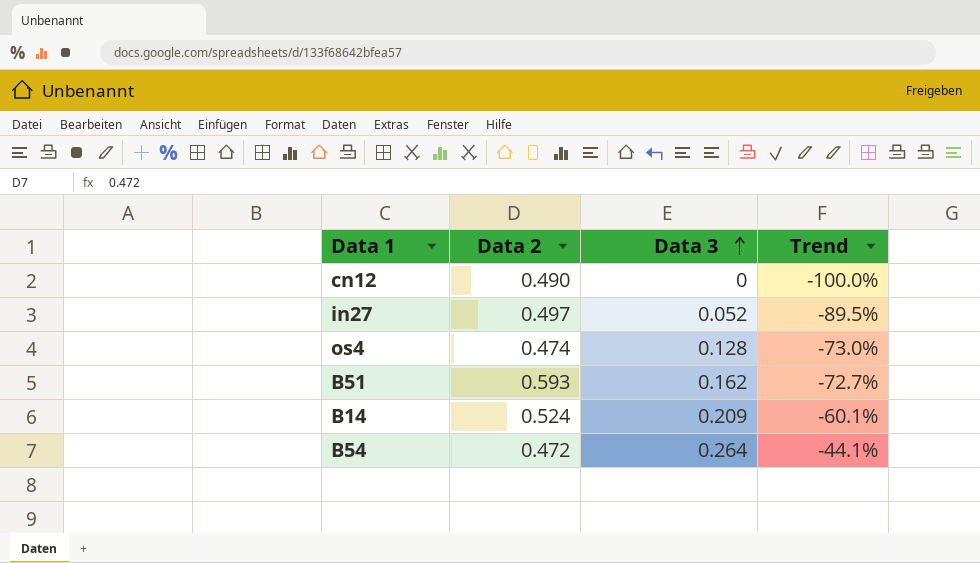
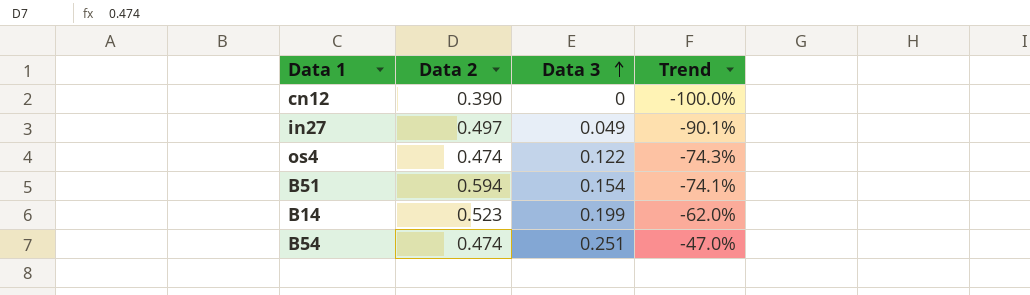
cn12 | Data 2: 0.490 -> 0.390
in27 | Data 3: 0.052 -> 0.049
in27 | Trend: -89.5% -> -90.1%
os4 | Data 3: 0.128 -> 0.122
os4 | Trend: -73.0% -> -74.3%
B51 | Data 2: 0.593 -> 0.594
B51 | Data 3: 0.162 -> 0.154
B51 | Trend: -72.7% -> -74.1%
B14 | Data 2: 0.524 -> 0.523
B14 | Data 3: 0.209 -> 0.199
B14 | Trend: -60.1% -> -62.0%
B54 | Data 2: 0.472 -> 0.474
B54 | Data 3: 0.264 -> 0.251
B54 | Trend: -44.1% -> -47.0%

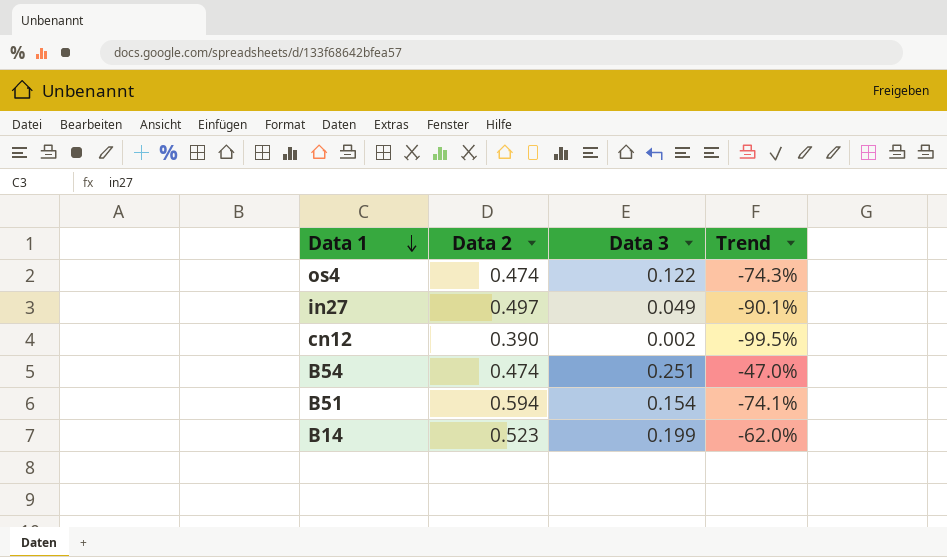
row order: Data 3 ascending -> Data 1 descending
cn12 | Data 3: 0 -> 0.002
cn12 | Trend: -100.0% -> -99.5%

